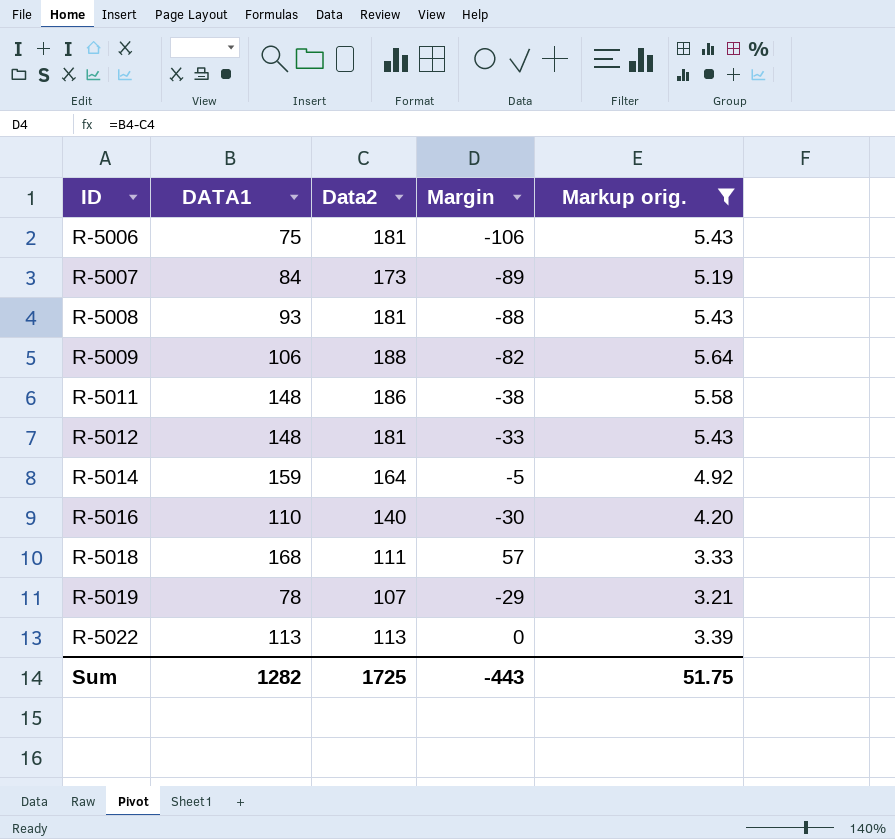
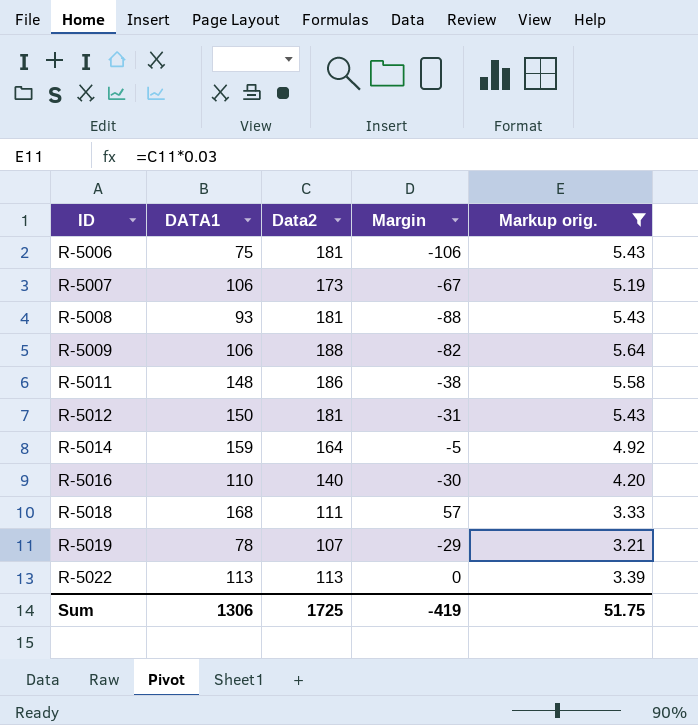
R-5007 | DATA1: 84 -> 106
R-5007 | Margin: -89 -> -67
R-5012 | DATA1: 148 -> 150
R-5012 | Margin: -33 -> -31
Sum | DATA1: 1282 -> 1306
Sum | Margin: -443 -> -419

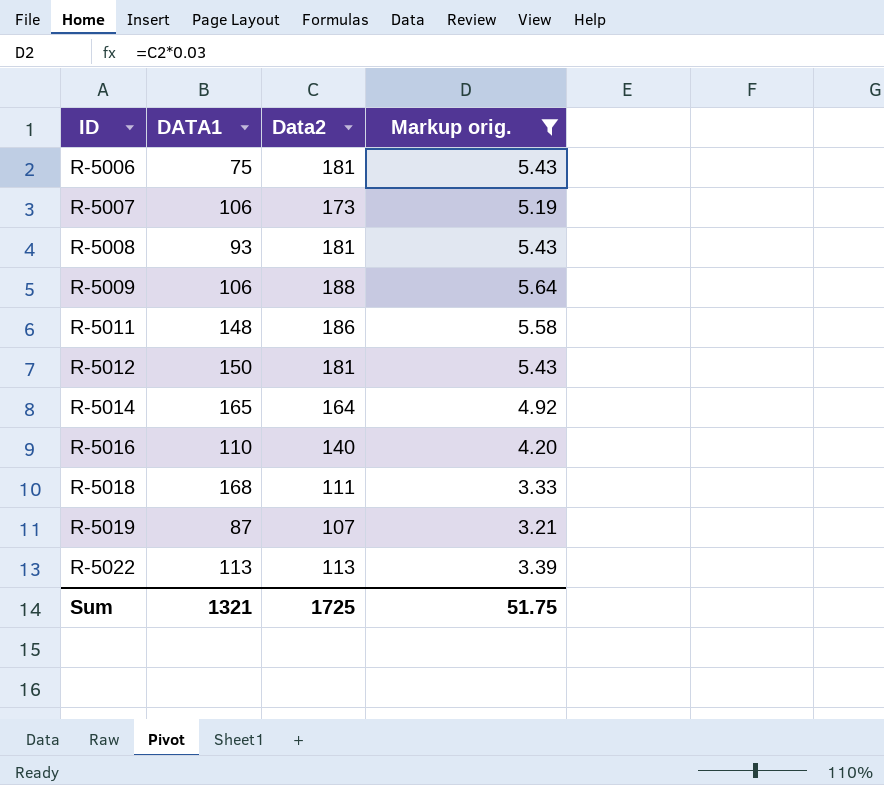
column Margin | formula: [DATA1] - [Data2] -> none
R-5014 | DATA1: 159 -> 165
R-5019 | DATA1: 78 -> 87
Sum | DATA1: 1306 -> 1321

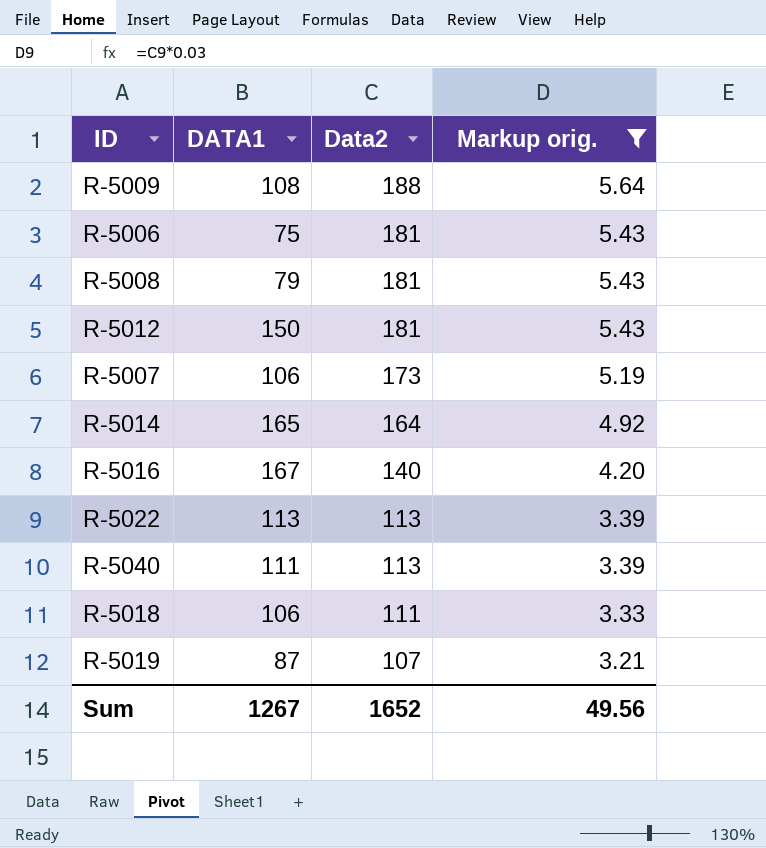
row order: ID ascending -> Data2 descending
row R-5011: 148 | 186 | 5.58 -> none
R-5009 | DATA1: 106 -> 108
R-5008 | DATA1: 93 -> 79
R-5016 | DATA1: 110 -> 167
row R-5040: none -> 111 | 113 | 3.39
R-5018 | DATA1: 168 -> 106
Sum | DATA1: 1321 -> 1267
Sum | Data2: 1725 -> 1652
Sum | Markup orig.: 51.75 -> 49.56

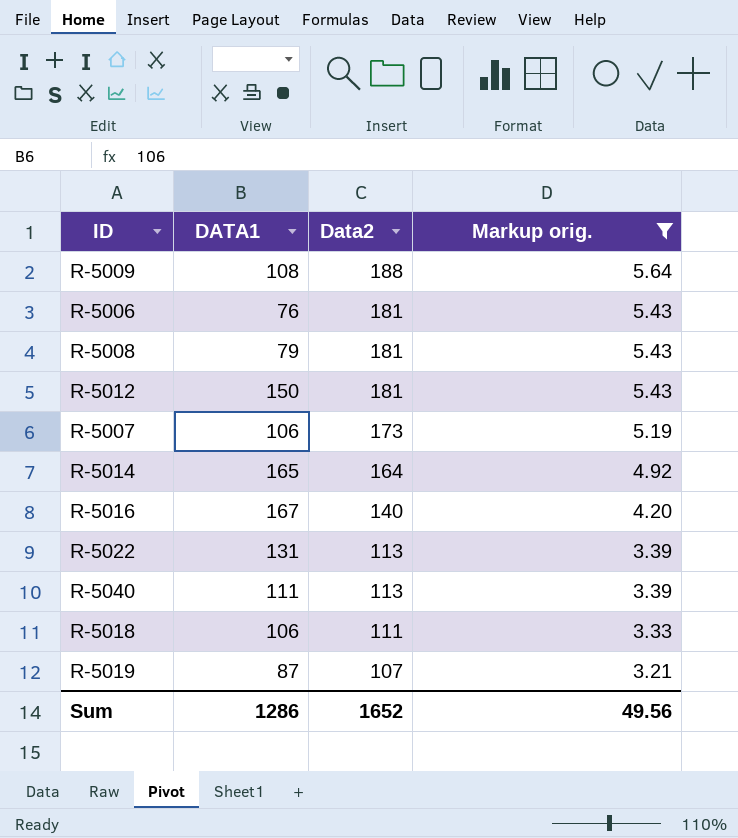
R-5006 | DATA1: 75 -> 76
R-5022 | DATA1: 113 -> 131
Sum | DATA1: 1267 -> 1286

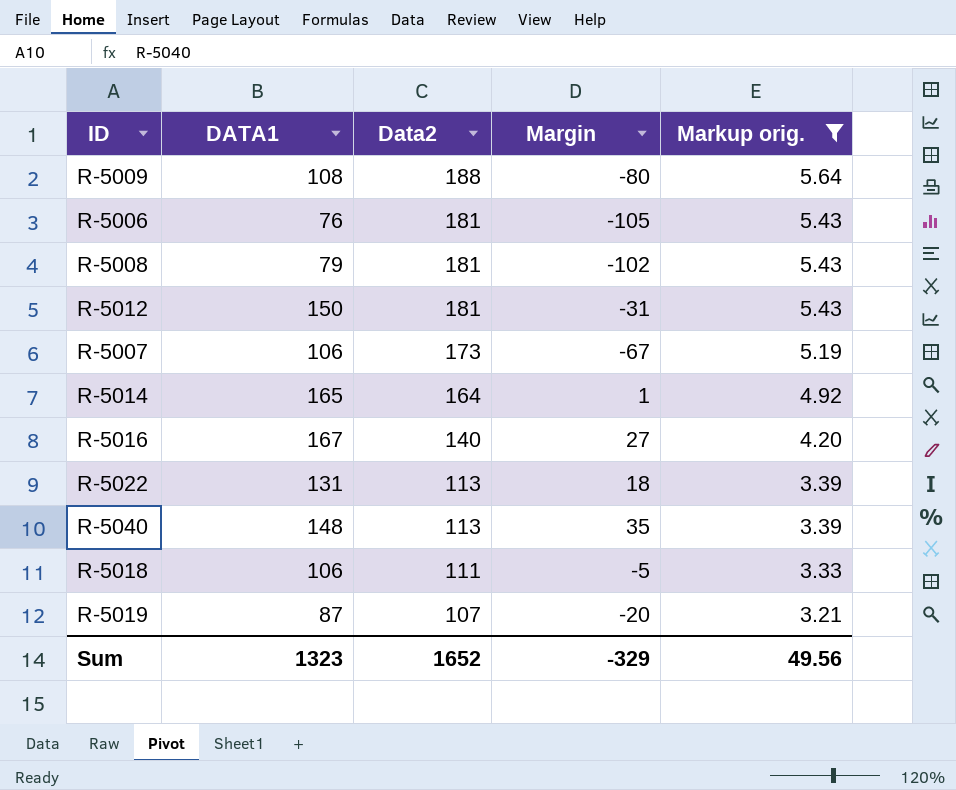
column Margin | formula: none -> [DATA1] - [Data2]
R-5040 | DATA1: 111 -> 148
Sum | DATA1: 1286 -> 1323

